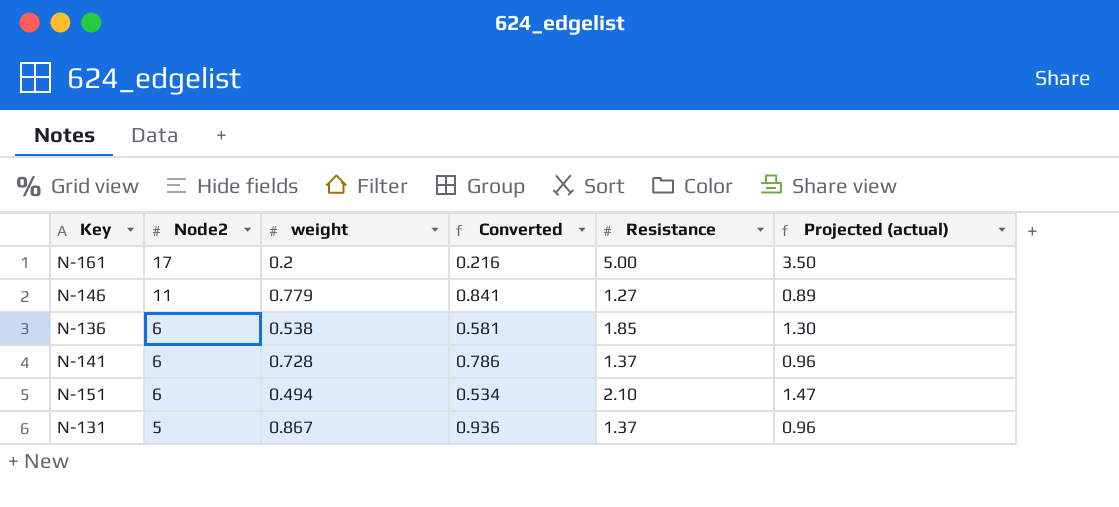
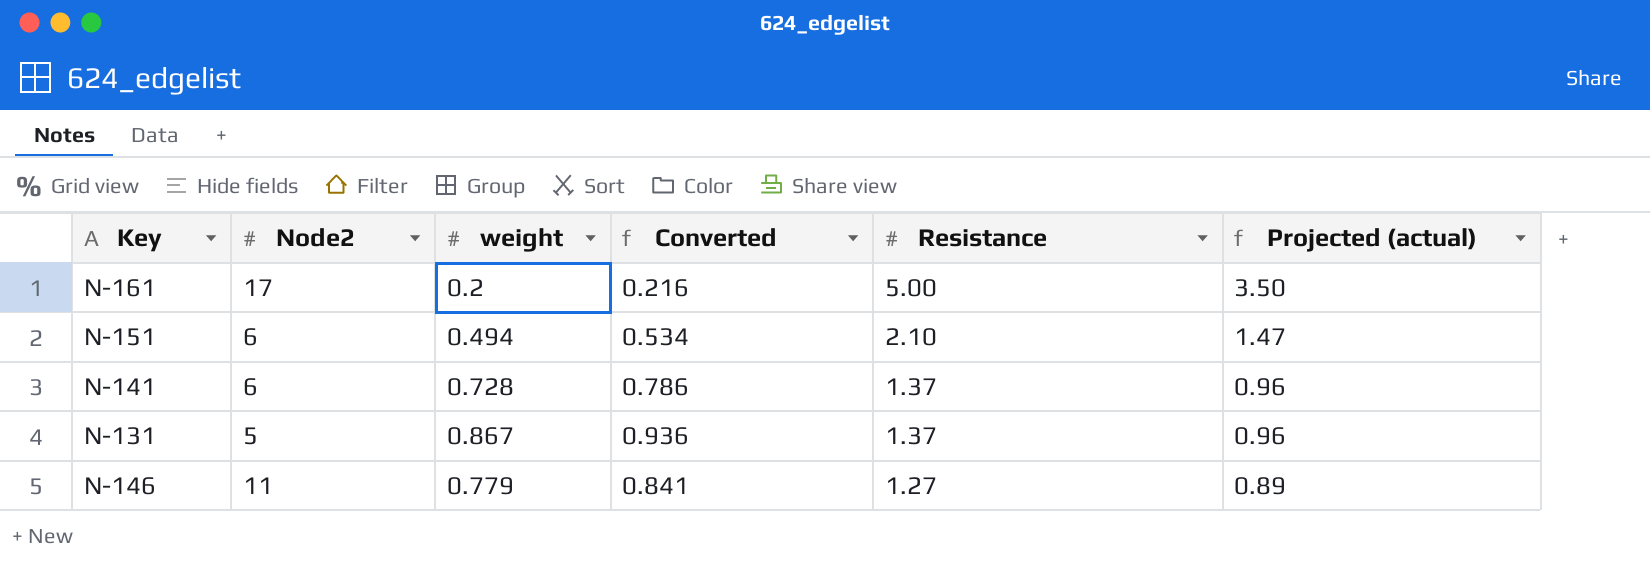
row order: Node2 descending -> Resistance descending
row N-136: 6 | 0.538 | 0.581 | 1.85 | 1.30 -> none

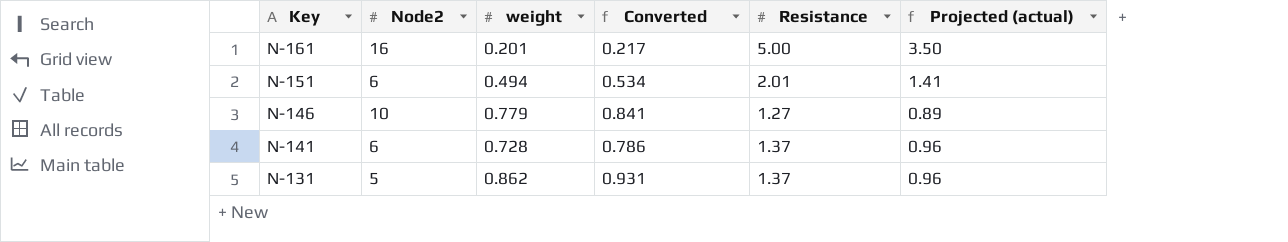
row order: Resistance descending -> Key descending
N-161 | Node2: 17 -> 16
N-161 | weight: 0.2 -> 0.201
N-161 | Converted: 0.216 -> 0.217
N-151 | Resistance: 2.10 -> 2.01
N-151 | Projected (actual): 1.47 -> 1.41
N-146 | Node2: 11 -> 10
N-131 | weight: 0.867 -> 0.862
N-131 | Converted: 0.936 -> 0.931

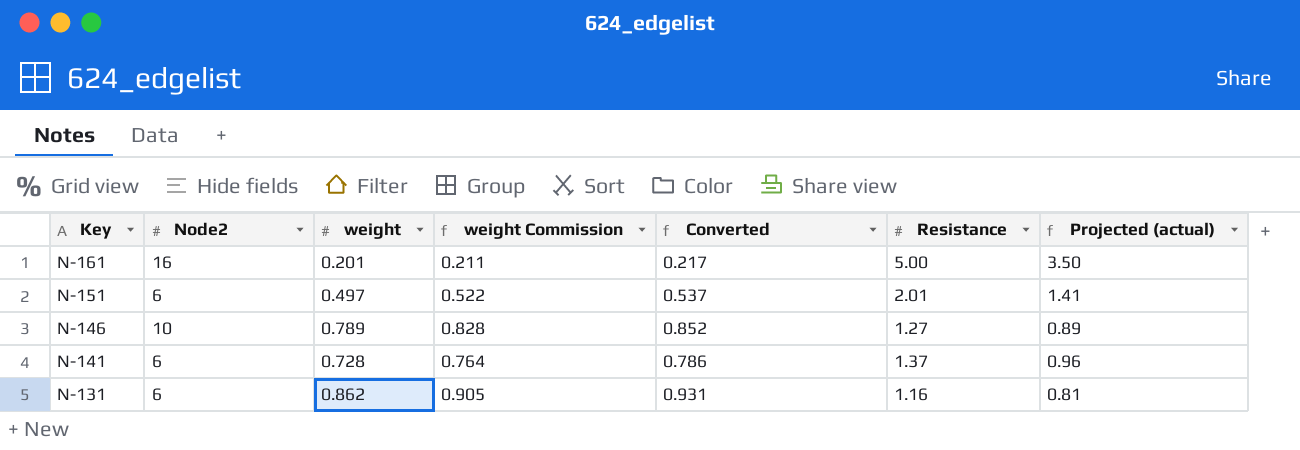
column weight Commission | formula: none -> [weight] * 1.05
N-151 | weight: 0.494 -> 0.497
N-151 | Converted: 0.534 -> 0.537
N-146 | weight: 0.779 -> 0.789
N-146 | Converted: 0.841 -> 0.852
N-131 | Node2: 5 -> 6
N-131 | Resistance: 1.37 -> 1.16
N-131 | Projected (actual): 0.96 -> 0.81

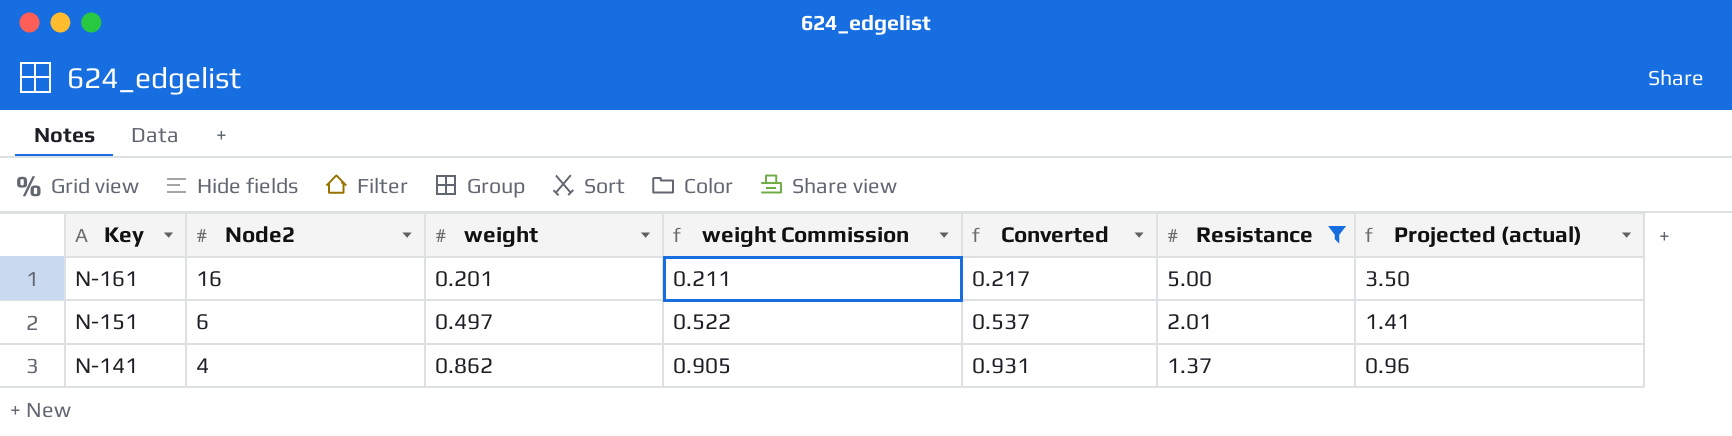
filter: none -> Resistance >= 1.37
N-141 | Node2: 6 -> 4
N-141 | weight: 0.728 -> 0.862
N-141 | weight Commission: 0.764 -> 0.905
N-141 | Converted: 0.786 -> 0.931

